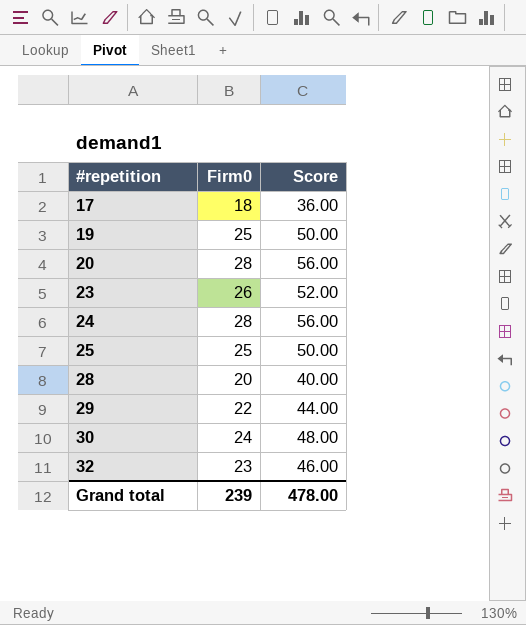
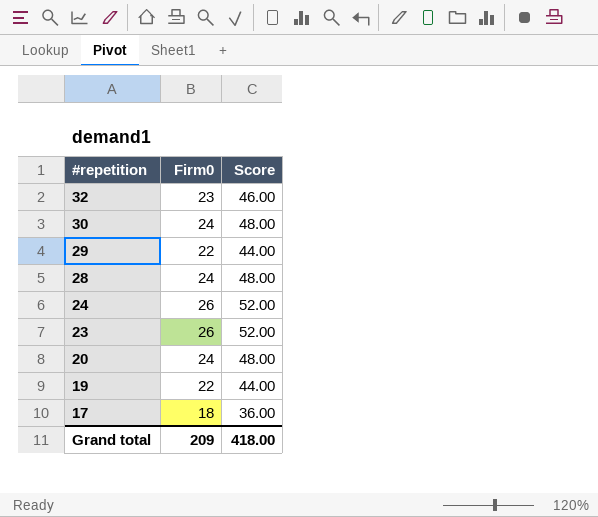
row order: #repetition ascending -> #repetition descending
row 25: 25 | 50.00 -> none
28 | Firm0: 20 -> 24
28 | Score: 40.00 -> 48.00
24 | Firm0: 28 -> 26
24 | Score: 56.00 -> 52.00
20 | Firm0: 28 -> 24
20 | Score: 56.00 -> 48.00
19 | Firm0: 25 -> 22
19 | Score: 50.00 -> 44.00
Grand total | Firm0: 239 -> 209
Grand total | Score: 478.00 -> 418.00

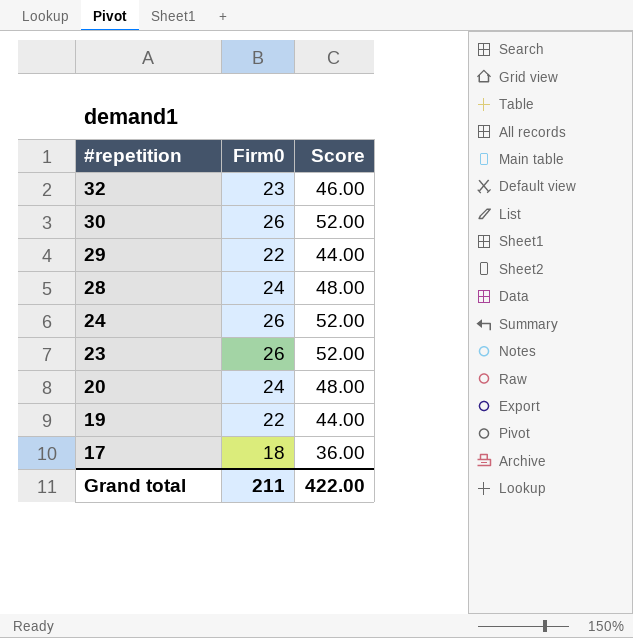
30 | Firm0: 24 -> 26
30 | Score: 48.00 -> 52.00
Grand total | Firm0: 209 -> 211
Grand total | Score: 418.00 -> 422.00

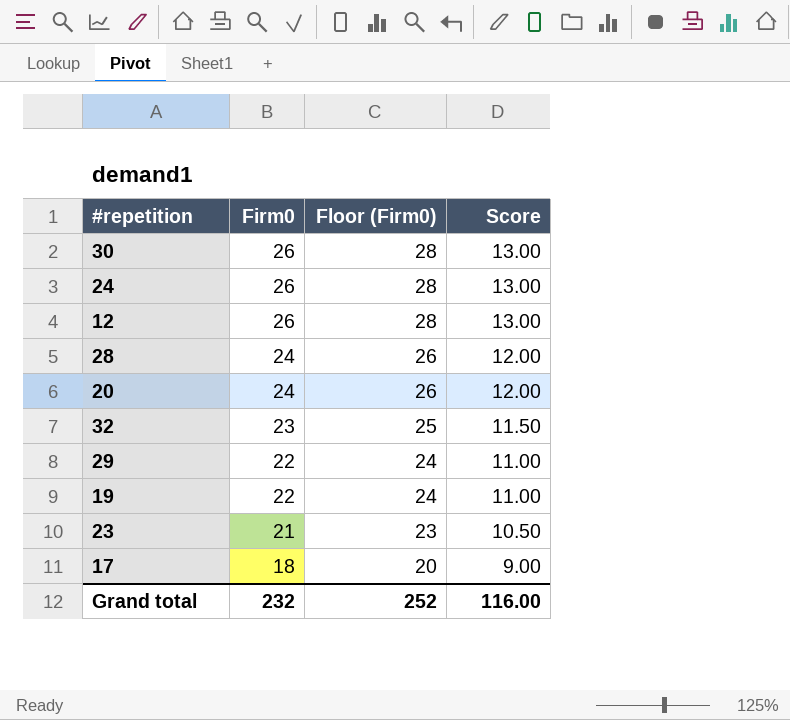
row order: #repetition descending -> Firm0 descending
column Floor (Firm0) | formula: none -> [Firm0] + 2
column Score | formula: [Firm0] * 2 -> [Firm0] * 0.5
row 12: none -> 26 | 28 | 13.00
23 | Firm0: 26 -> 21
Grand total | Firm0: 211 -> 232
Grand total | Score: 422.00 -> 116.00

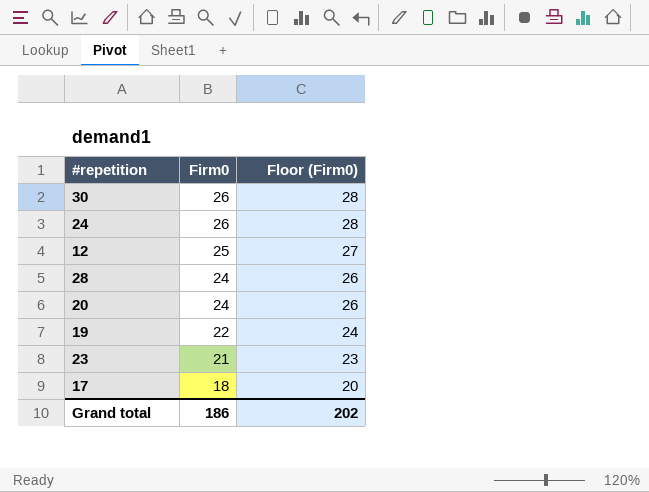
column Score | formula: [Firm0] * 0.5 -> none
row 32: 23 | 25 | 11.50 -> none
row 29: 22 | 24 | 11.00 -> none
12 | Firm0: 26 -> 25
12 | Floor (Firm0): 28 -> 27
Grand total | Firm0: 232 -> 186
Grand total | Floor (Firm0): 252 -> 202

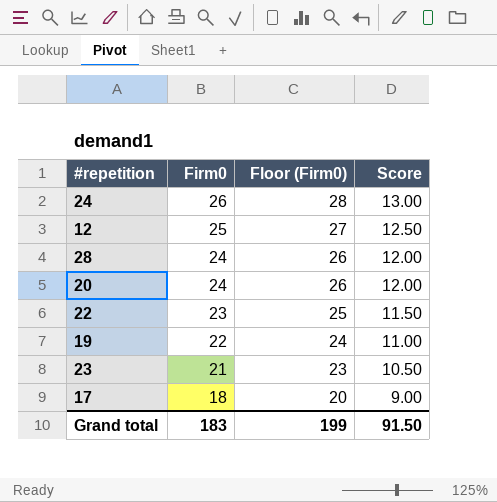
column Score | formula: none -> [Firm0] * 0.5
row 30: 26 | 28 -> none
row 22: none -> 23 | 25 | 11.50
Grand total | Firm0: 186 -> 183
Grand total | Floor (Firm0): 202 -> 199

